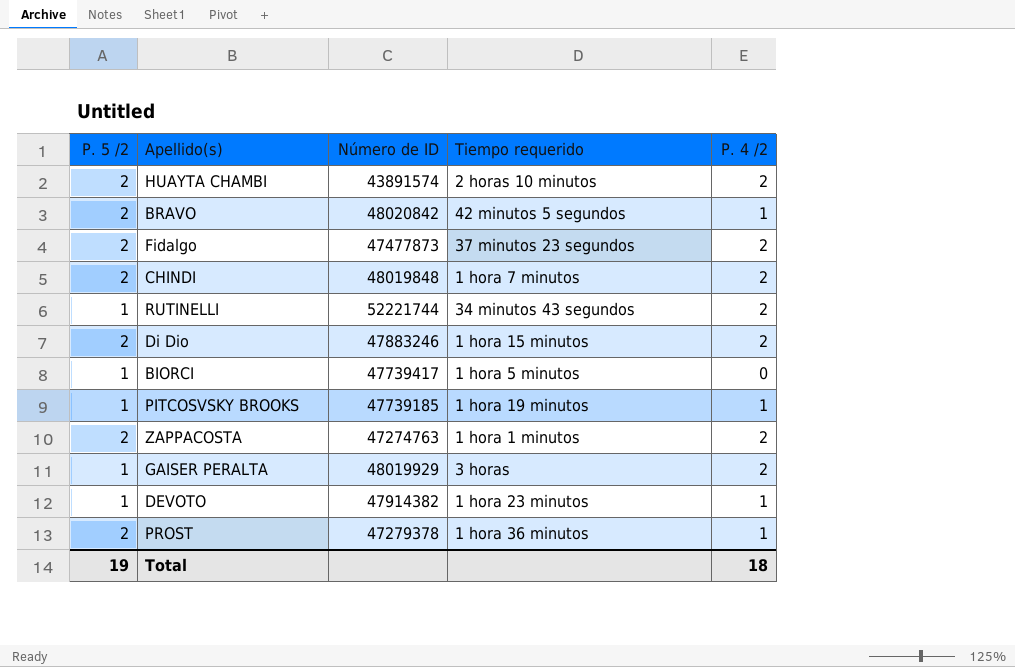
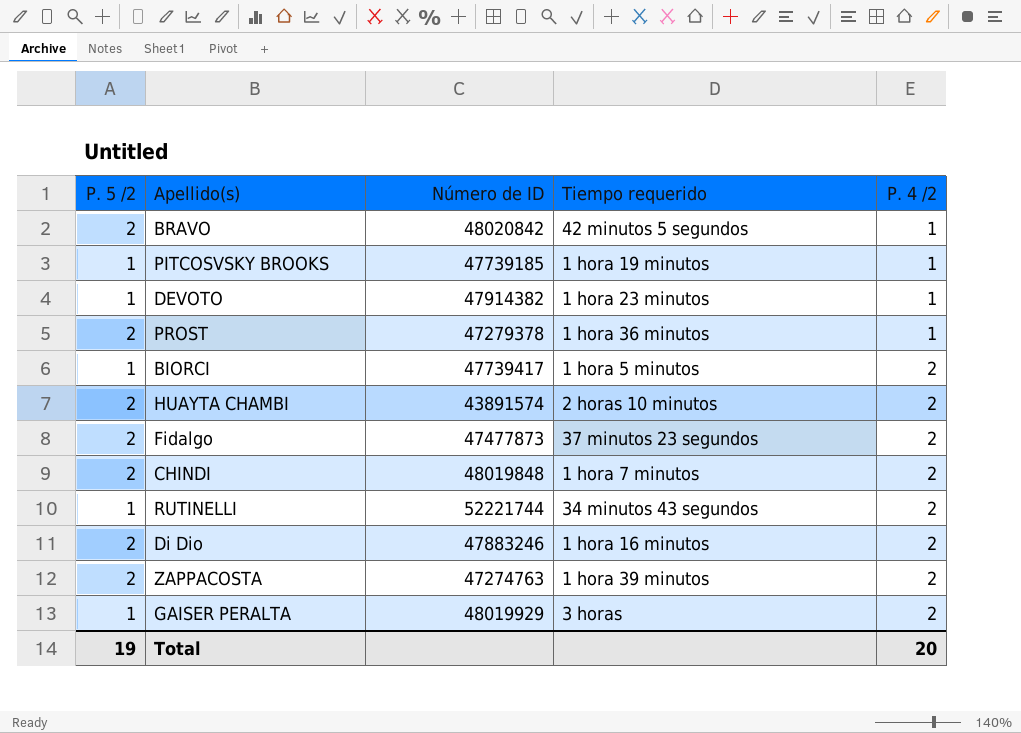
row order: none -> P. 4 /2 ascending
BIORCI | P. 4 /2: 0 -> 2
Di Dio | Tiempo requerido: 1 hora 15 minutos -> 1 hora 16 minutos
ZAPPACOSTA | Tiempo requerido: 1 hora 1 minutos -> 1 hora 39 minutos
Total | P. 4 /2: 18 -> 20

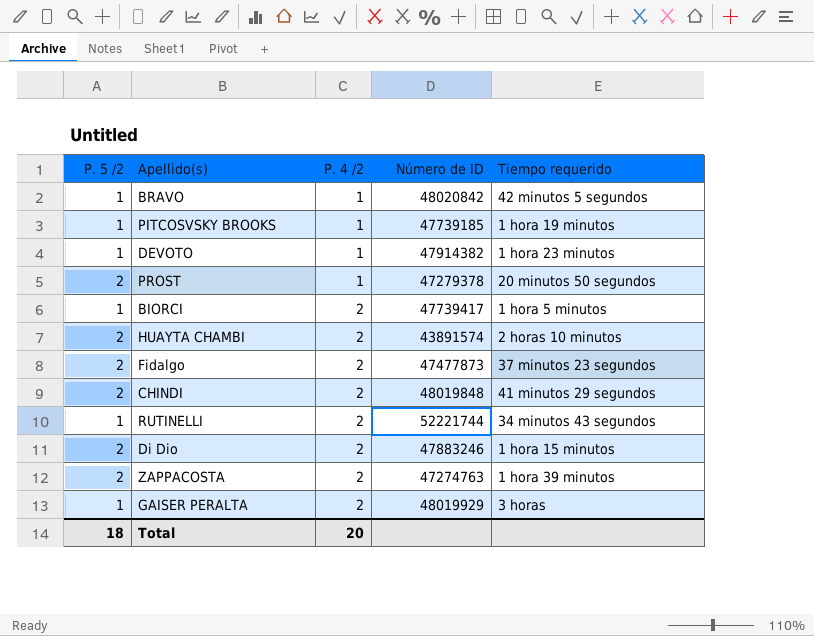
column P. 4 /2 | position: 5 -> 3
BRAVO | P. 5 /2: 2 -> 1
PROST | Tiempo requerido: 1 hora 36 minutos -> 20 minutos 50 segundos
CHINDI | Tiempo requerido: 1 hora 7 minutos -> 41 minutos 29 segundos
Di Dio | Tiempo requerido: 1 hora 16 minutos -> 1 hora 15 minutos
Total | P. 5 /2: 19 -> 18

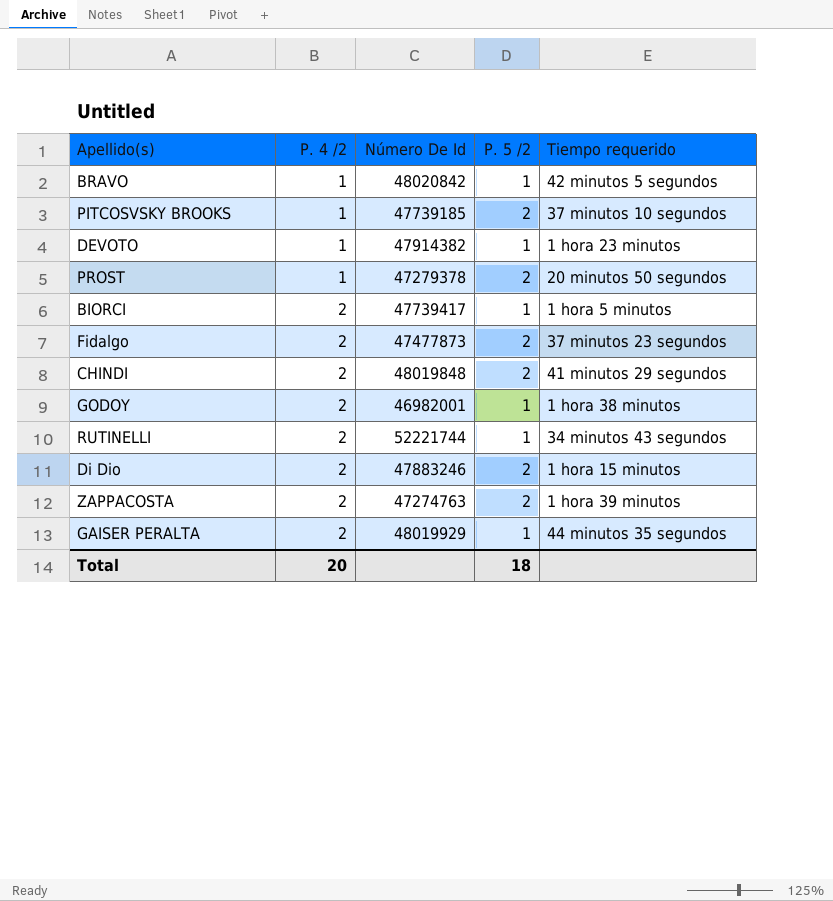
column name: Número de ID -> Número De Id
column P. 5 /2 | position: 1 -> 4
row HUAYTA CHAMBI: 2 | 2 | 43891574 | 2 horas 10 minutos -> none
PITCOSVSKY BROOKS | P. 5 /2: 1 -> 2
PITCOSVSKY BROOKS | Tiempo requerido: 1 hora 19 minutos -> 37 minutos 10 segundos
row GODOY: none -> 2 | 46982001 | 1 | 1 hora 38 minutos
GAISER PERALTA | Tiempo requerido: 3 horas -> 44 minutos 35 segundos

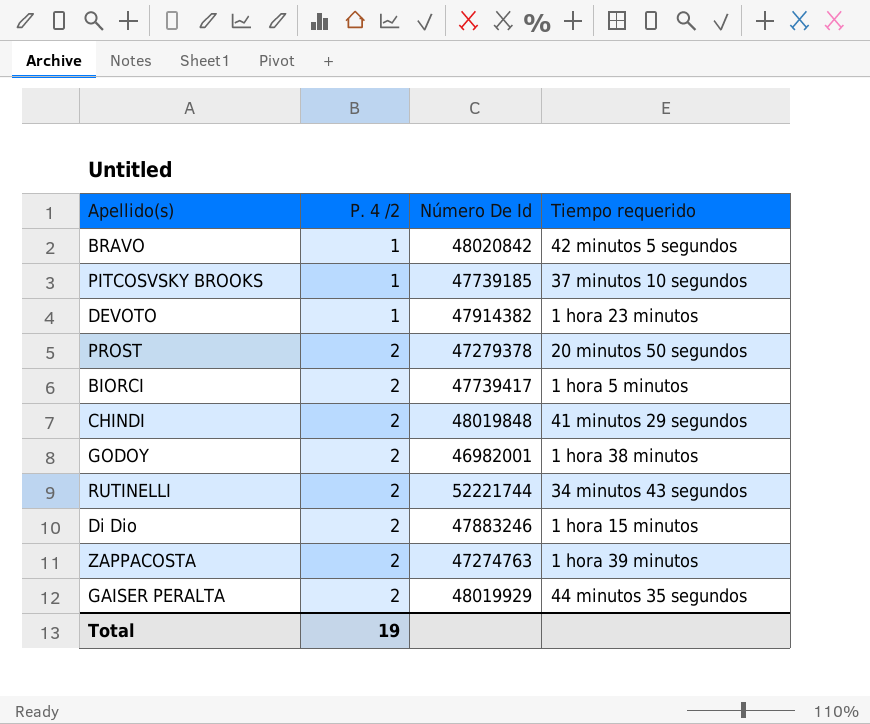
column P. 5 /2 | position: 4 -> none
row Fidalgo: 2 | 47477873 | 2 | 37 minutos 23 segundos -> none
PROST | P. 4 /2: 1 -> 2
Total | P. 4 /2: 20 -> 19

